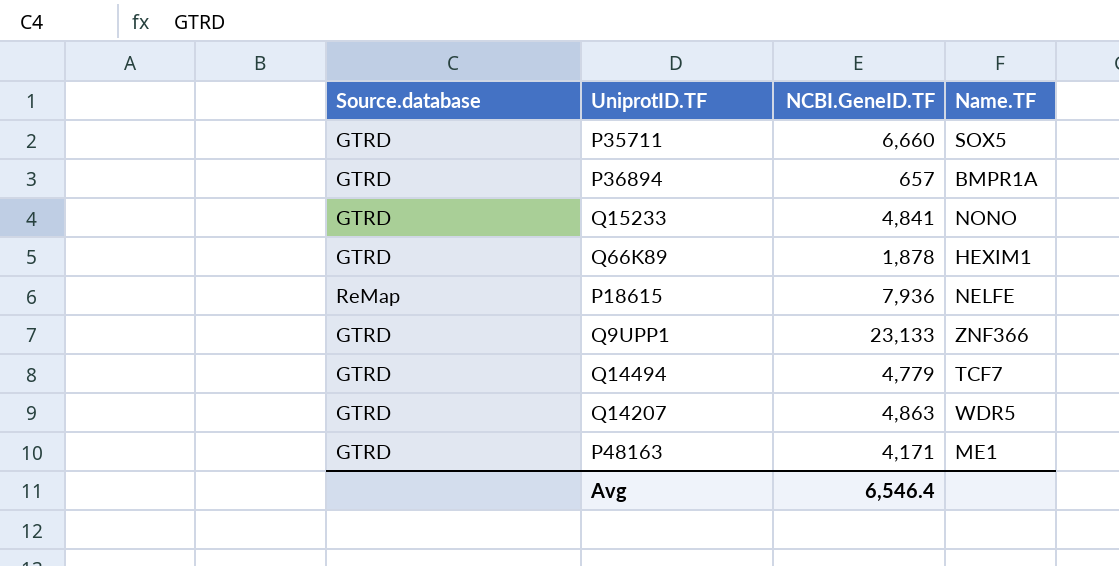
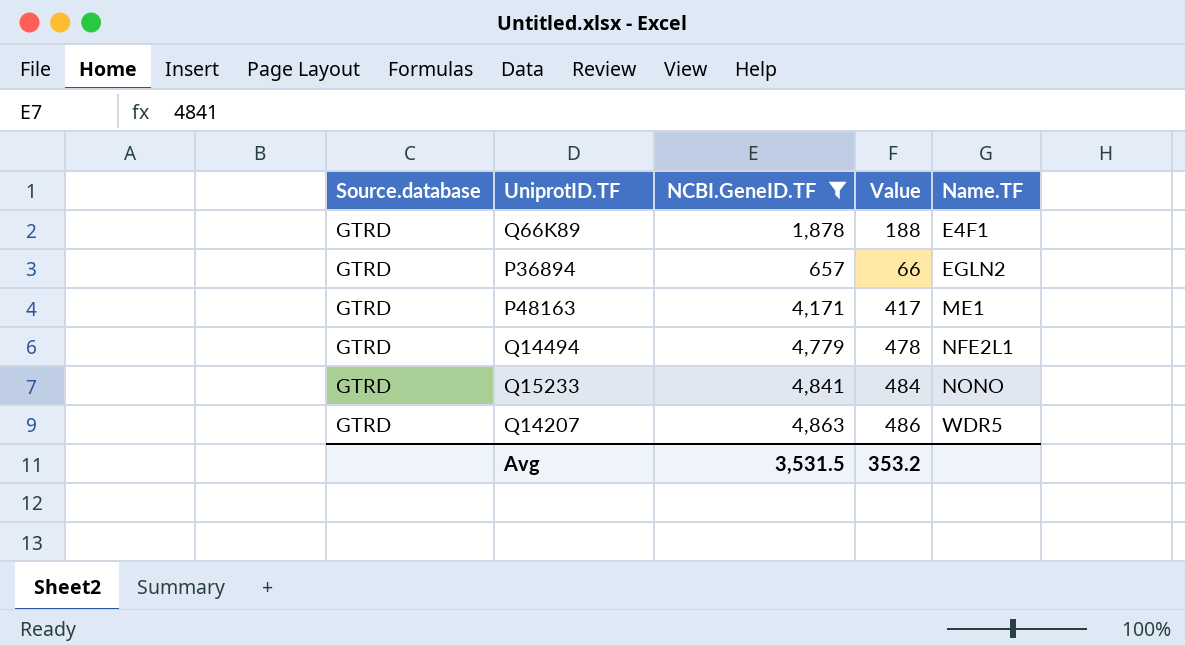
filter: none -> NCBI.GeneID.TF <= 4,863
row order: none -> Name.TF ascending
column Value | formula: none -> [NCBI.GeneID.TF] * 0.1
Q66K89 | Name.TF: HEXIM1 -> E4F1
P36894 | Name.TF: BMPR1A -> EGLN2
Q14494 | Name.TF: TCF7 -> NFE2L1
Avg | NCBI.GeneID.TF: 6,546.4 -> 3,531.5

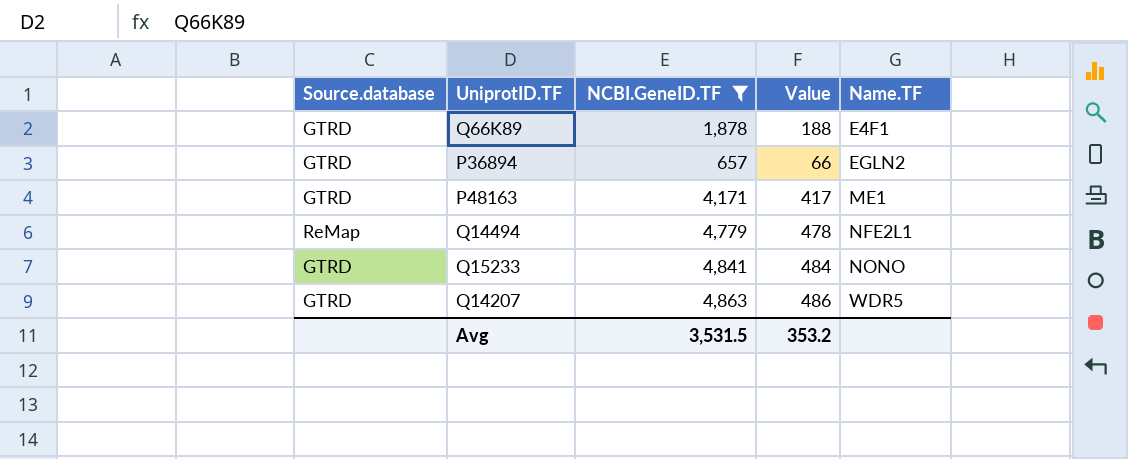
Q14494 | Source.database: GTRD -> ReMap

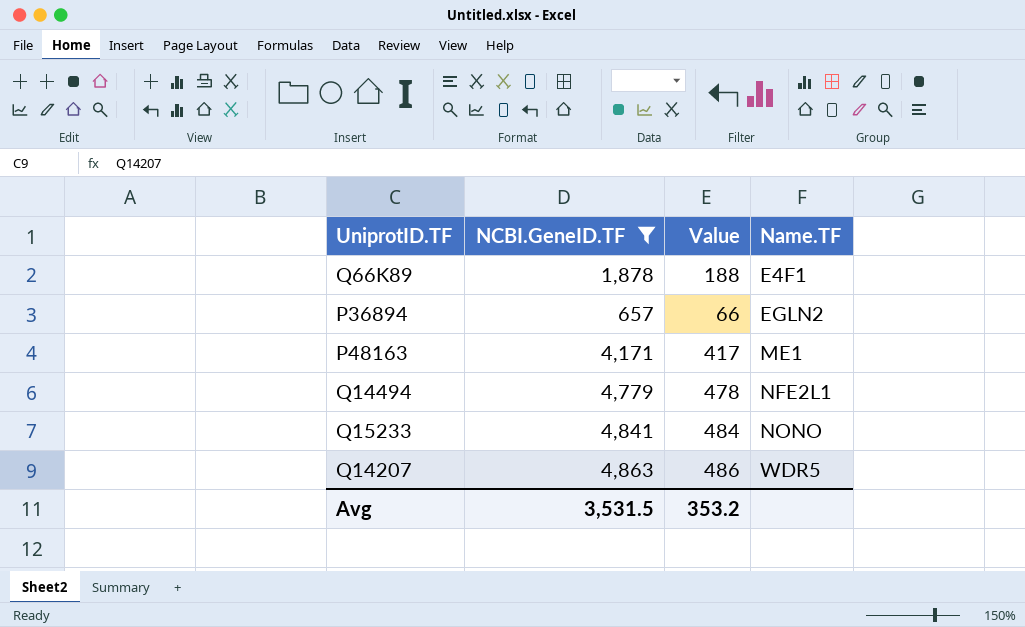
column Source.database | position: 1 -> none

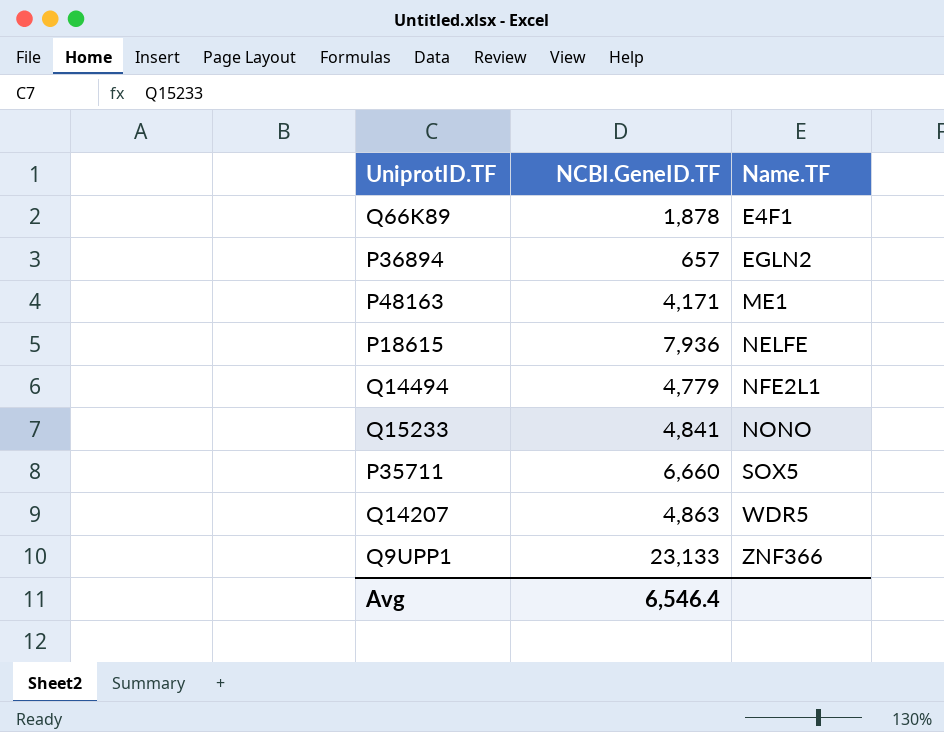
filter: NCBI.GeneID.TF <= 4,863 -> none
column Value | formula: [NCBI.GeneID.TF] * 0.1 -> none
Avg | NCBI.GeneID.TF: 3,531.5 -> 6,546.4

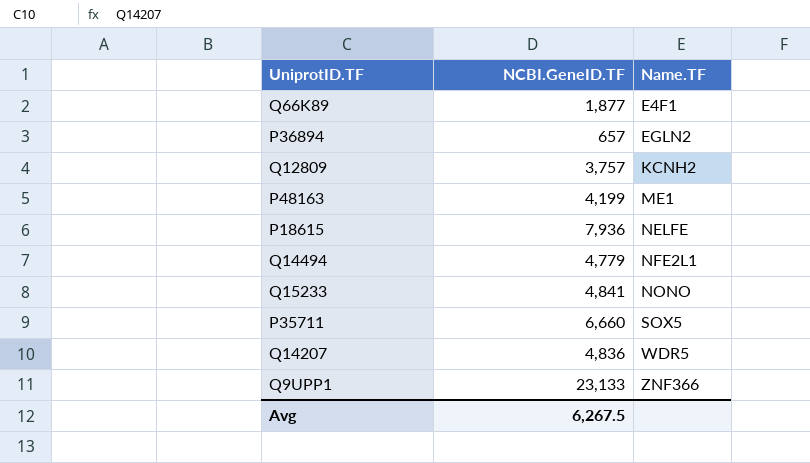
Q66K89 | NCBI.GeneID.TF: 1,878 -> 1,877
row Q12809: none -> 3,757 | KCNH2
P48163 | NCBI.GeneID.TF: 4,171 -> 4,199
Q14207 | NCBI.GeneID.TF: 4,863 -> 4,836
Avg | NCBI.GeneID.TF: 6,546.4 -> 6,267.5

